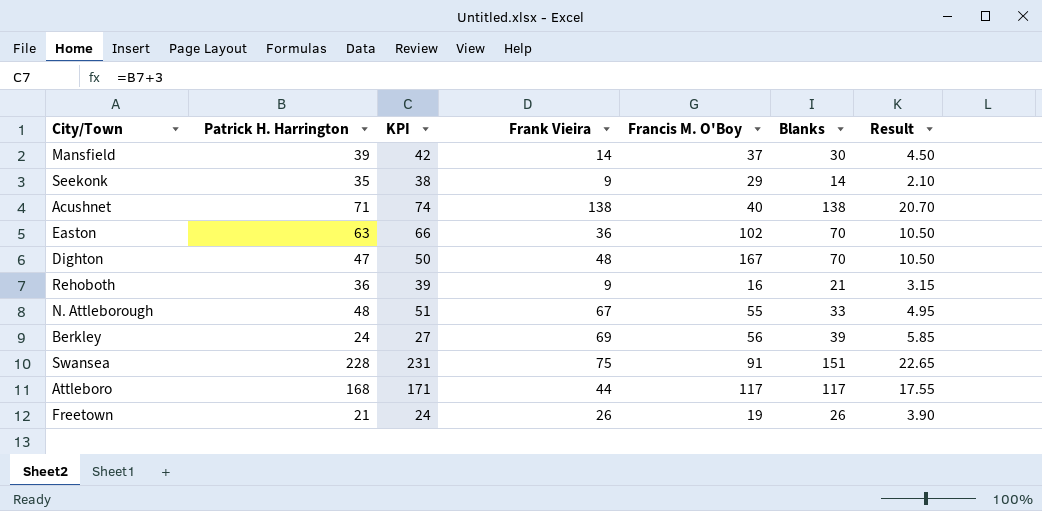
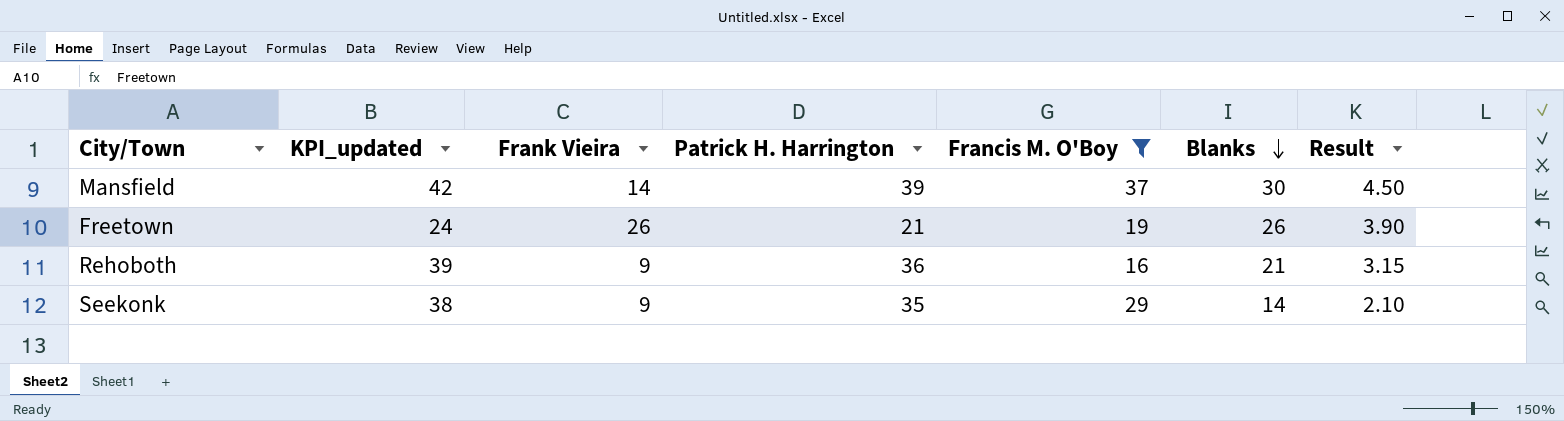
filter: none -> Francis M. O'Boy <= 37
row order: none -> Blanks descending
column name: KPI -> KPI_updated
column Patrick H. Harrington | position: 2 -> 4

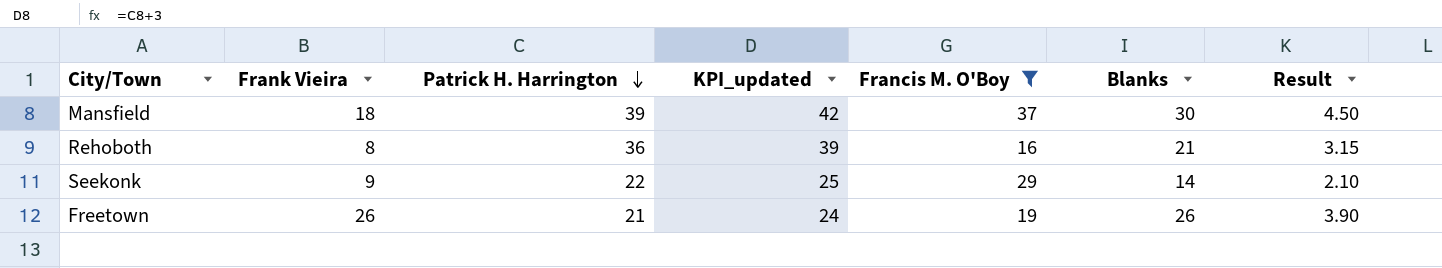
row order: Blanks descending -> Patrick H. Harrington descending
column KPI_updated | position: 2 -> 4
Mansfield | Frank Vieira: 14 -> 18
Rehoboth | Frank Vieira: 9 -> 8
Seekonk | Patrick H. Harrington: 35 -> 22
Seekonk | KPI_updated: 38 -> 25

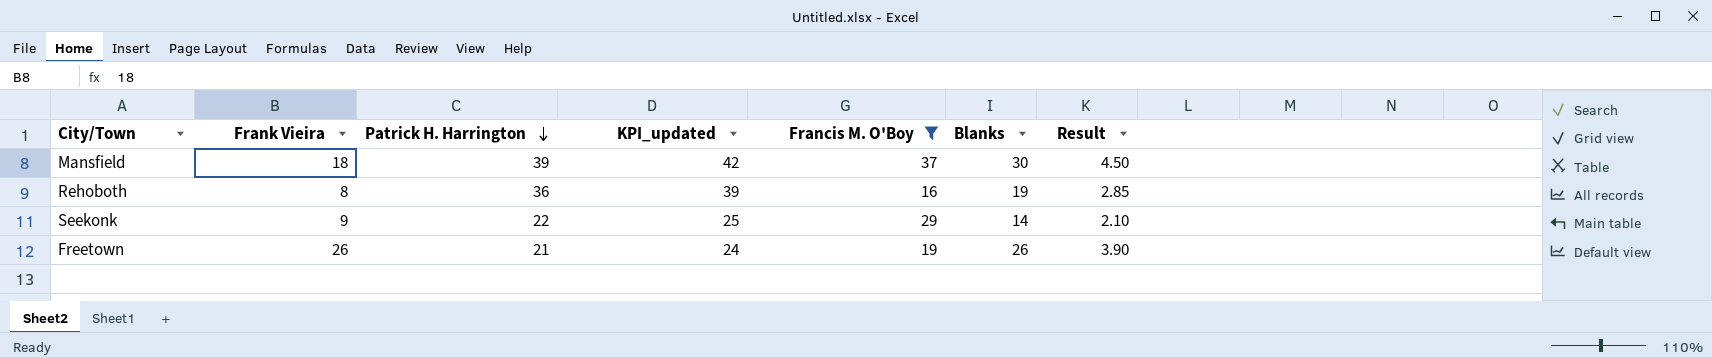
Rehoboth | Blanks: 21 -> 19
Rehoboth | Result: 3.15 -> 2.85

